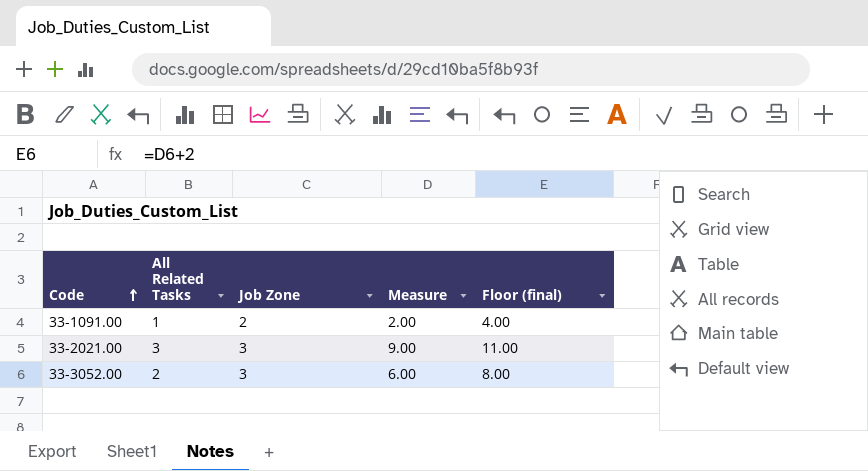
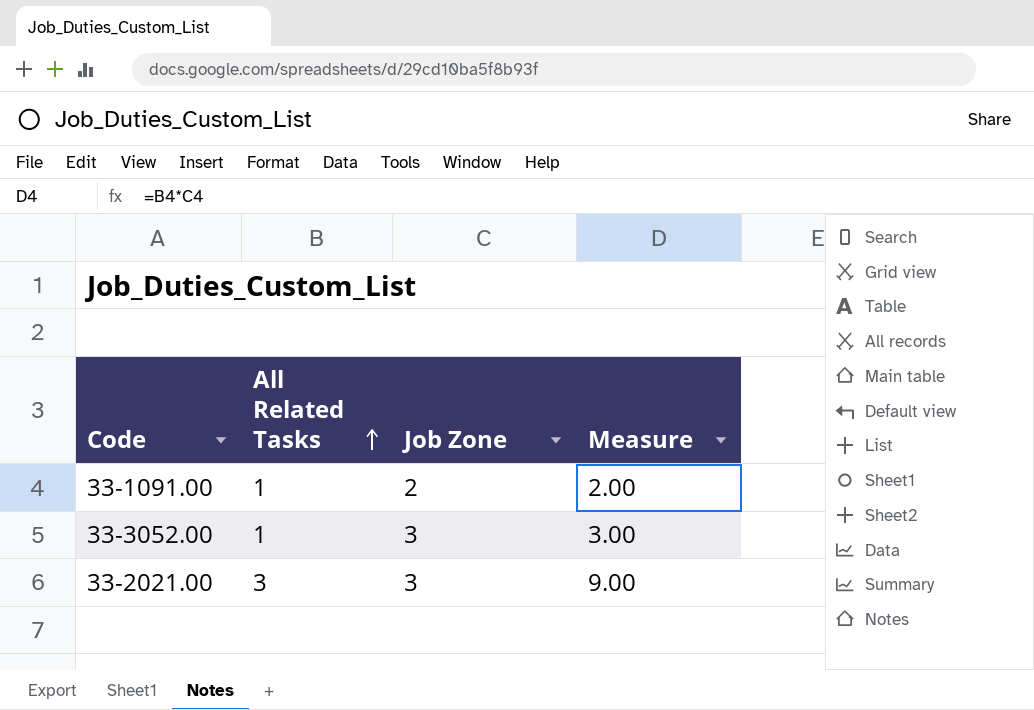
row order: Code ascending -> All Related Tasks ascending
column Floor (final) | formula: [Measure] + 2 -> none
33-3052.00 | All Related Tasks: 2 -> 1
33-3052.00 | Measure: 6.00 -> 3.00

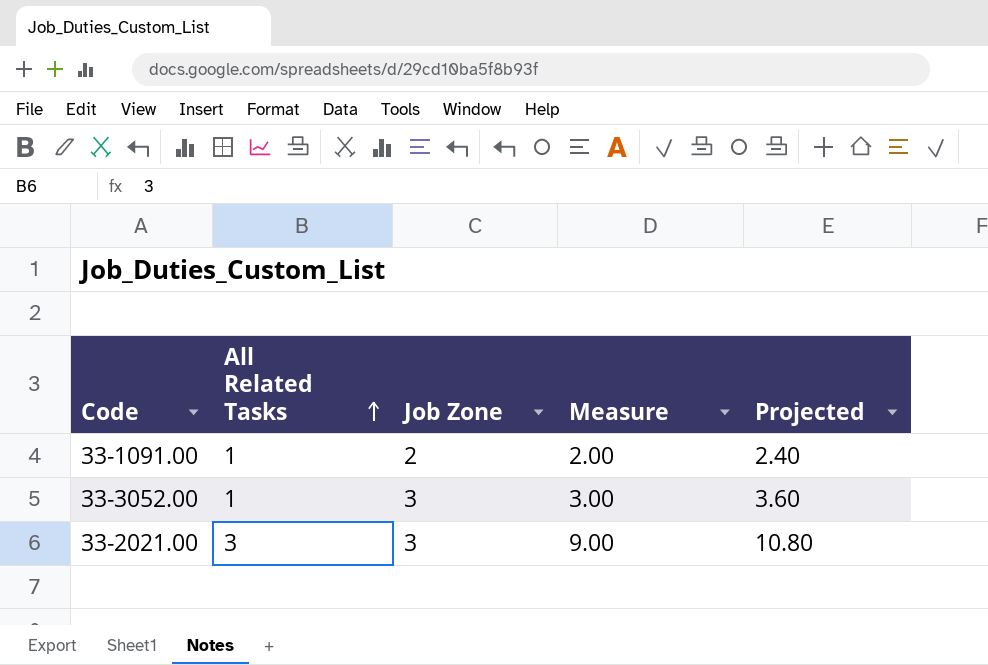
column Projected | formula: none -> [Measure] * 1.2

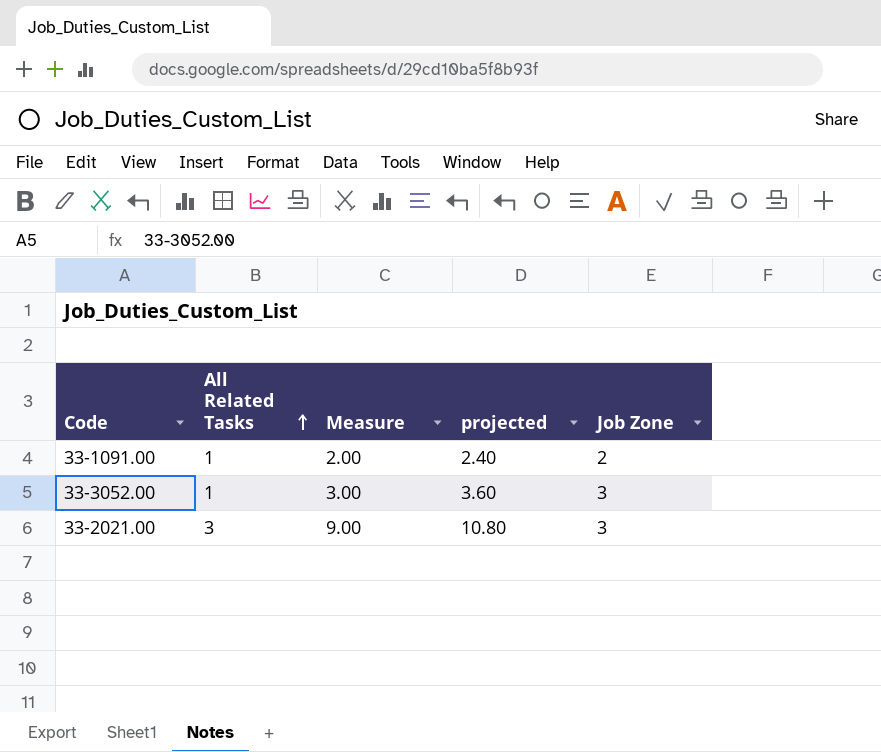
column name: Projected -> projected
column Job Zone | position: 3 -> 5

